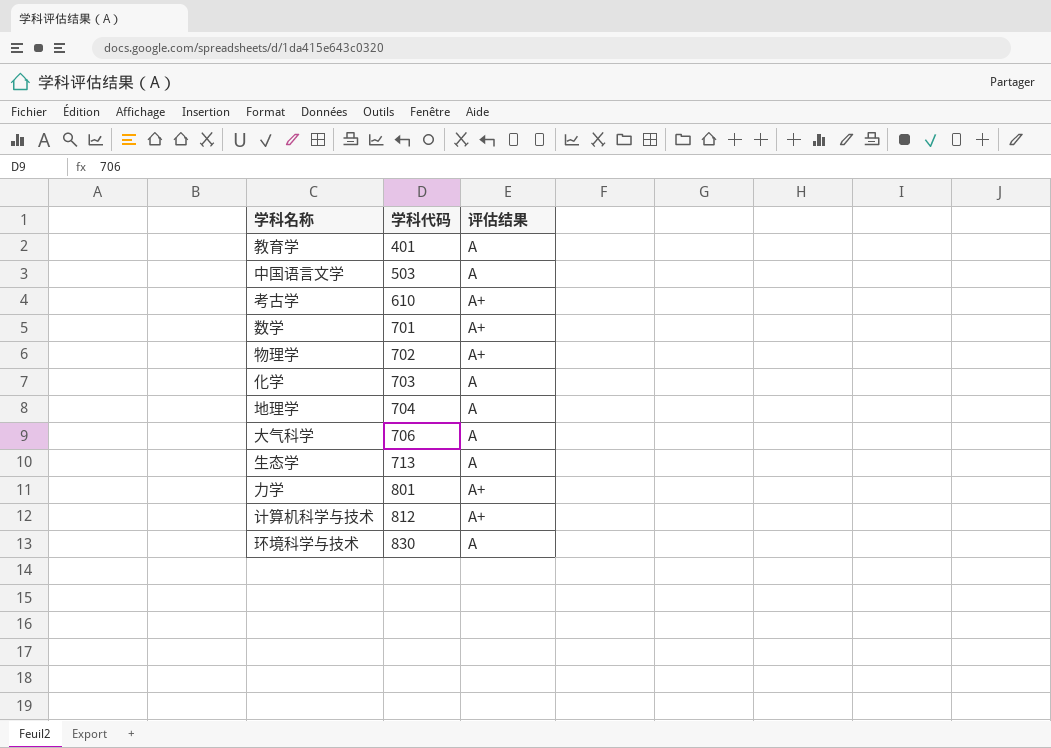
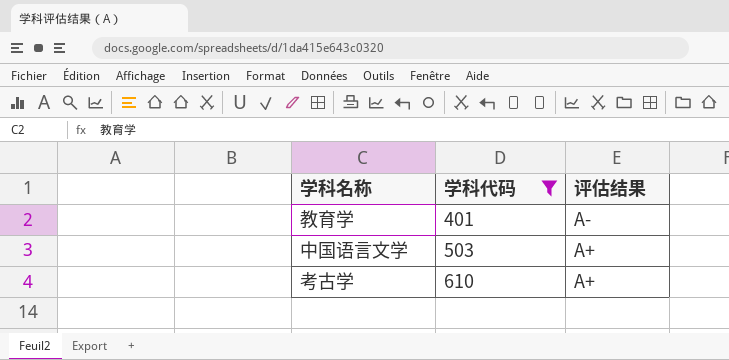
filter: none -> 学科代码 <= 610
教育学 | 评估结果: A -> A-
中国语言文学 | 评估结果: A -> A+

